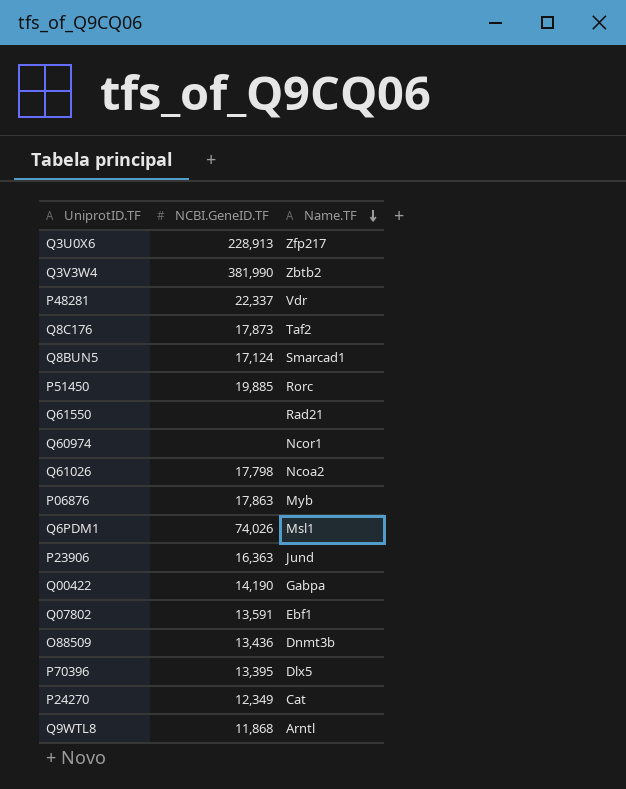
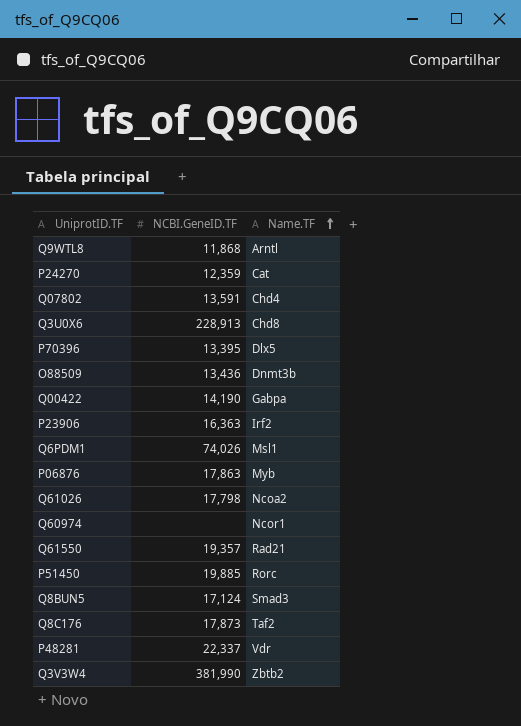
row order: Name.TF descending -> Name.TF ascending
P24270 | NCBI.GeneID.TF: 12,349 -> 12,359
Q07802 | Name.TF: Ebf1 -> Chd4
Q3U0X6 | Name.TF: Zfp217 -> Chd8
P23906 | Name.TF: Jund -> Irf2
Q61550 | NCBI.GeneID.TF: none -> 19,357
Q8BUN5 | Name.TF: Smarcad1 -> Smad3

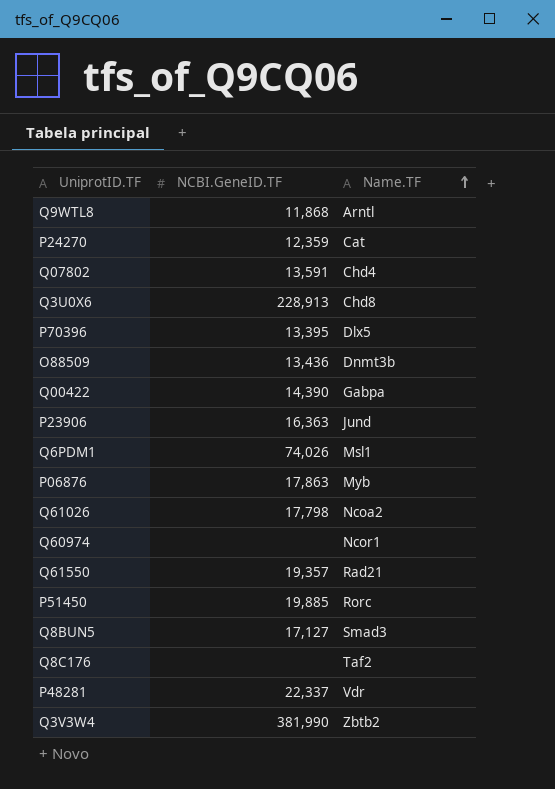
Q00422 | NCBI.GeneID.TF: 14,190 -> 14,390
P23906 | Name.TF: Irf2 -> Jund
Q8BUN5 | NCBI.GeneID.TF: 17,124 -> 17,127
Q8C176 | NCBI.GeneID.TF: 17,873 -> none

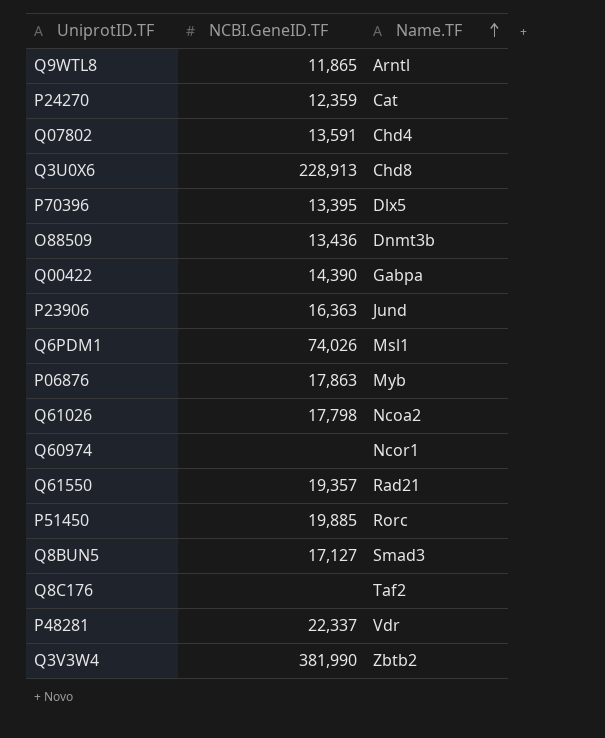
Q9WTL8 | NCBI.GeneID.TF: 11,868 -> 11,865

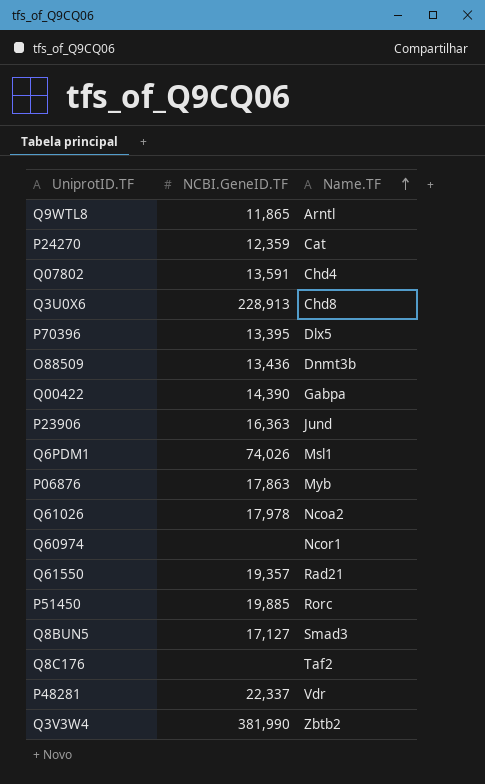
Q61026 | NCBI.GeneID.TF: 17,798 -> 17,978

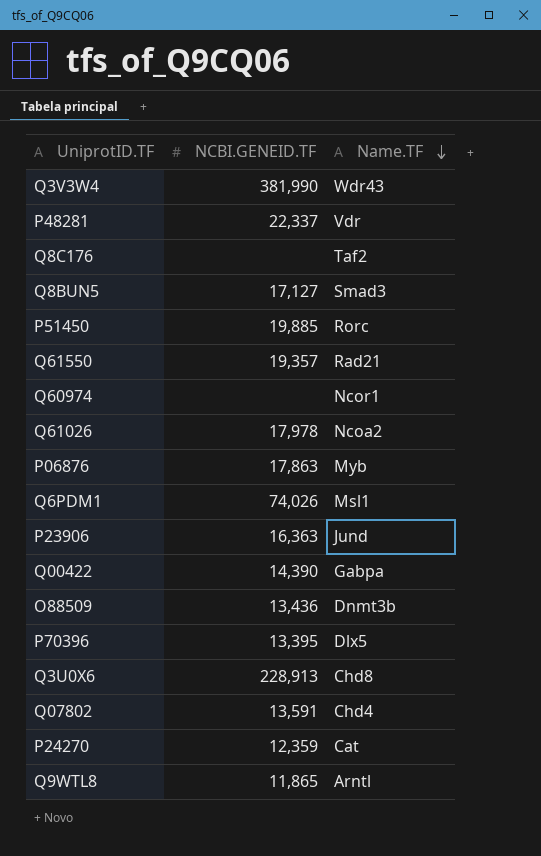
row order: Name.TF ascending -> Name.TF descending
column name: NCBI.GeneID.TF -> NCBI.GENEID.TF
Q3V3W4 | Name.TF: Zbtb2 -> Wdr43

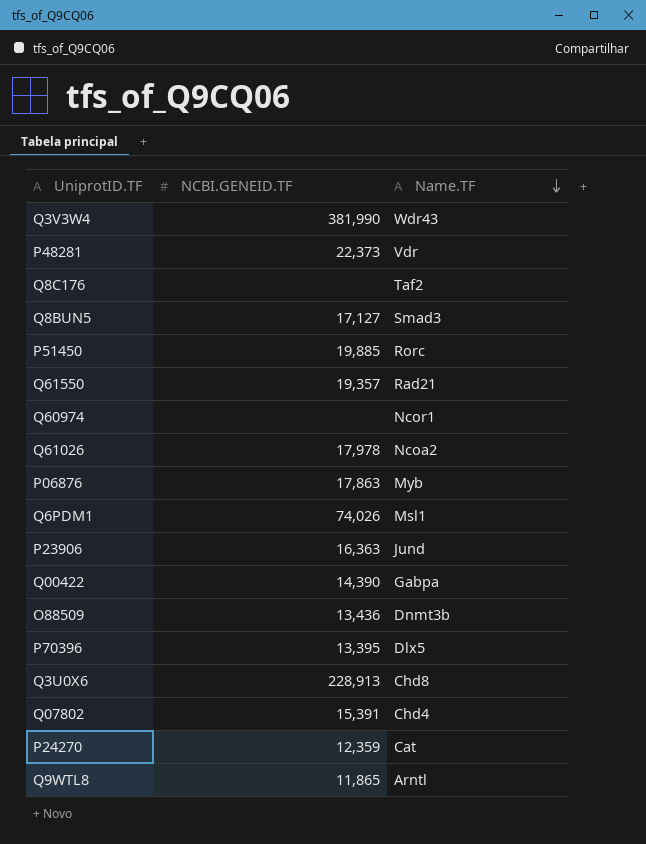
P48281 | NCBI.GENEID.TF: 22,337 -> 22,373
Q07802 | NCBI.GENEID.TF: 13,591 -> 15,391

